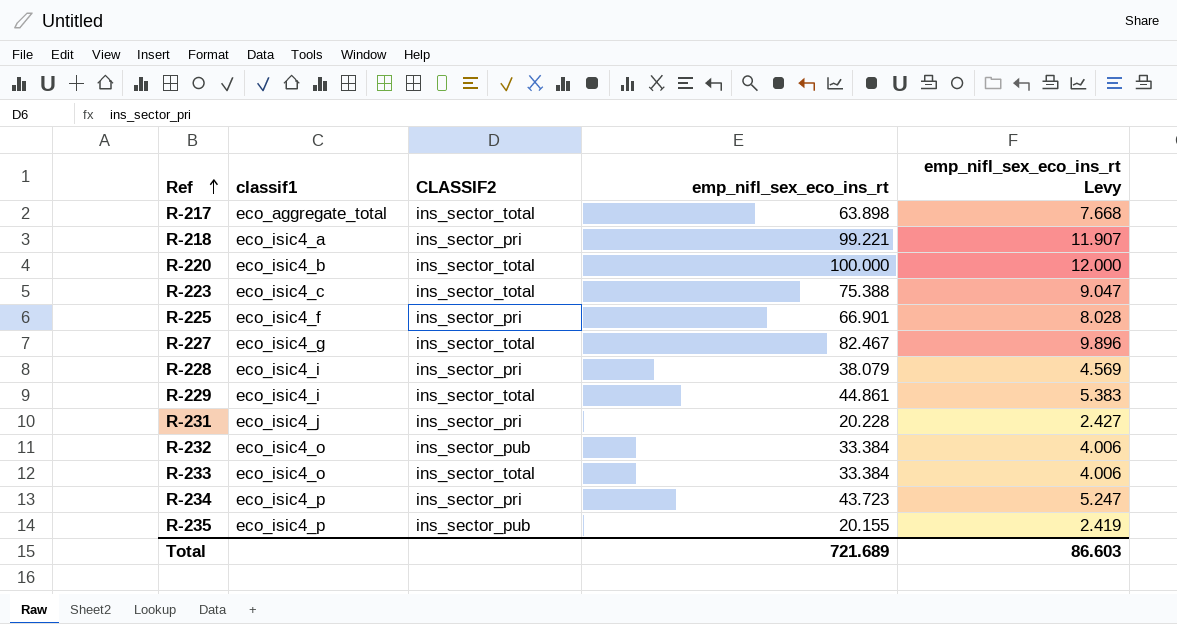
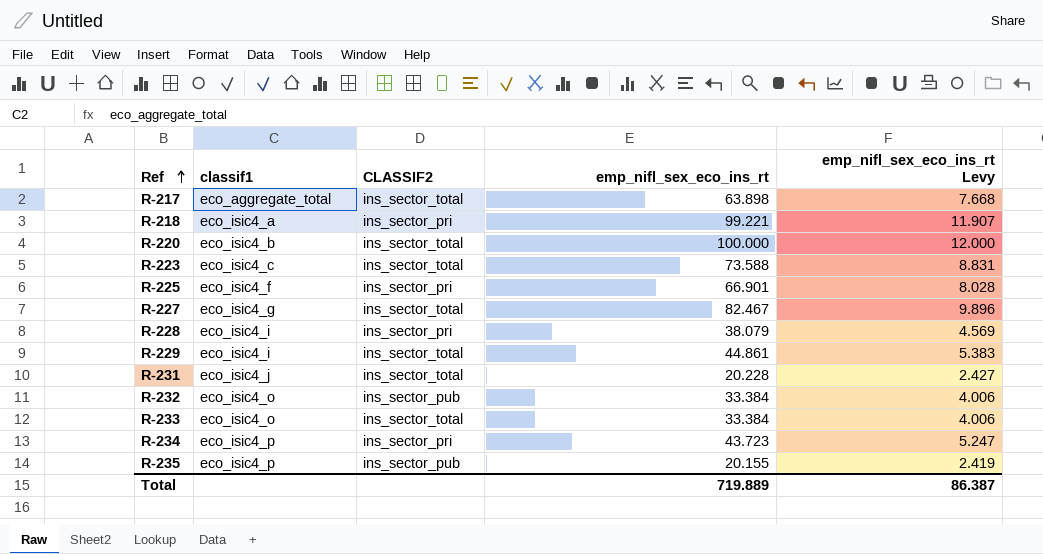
R-223 | emp_nifl_sex_eco_ins_rt: 75.388 -> 73.588
R-223 | emp_nifl_sex_eco_ins_rt Levy: 9.047 -> 8.831
R-231 | CLASSIF2: ins_sector_pri -> ins_sector_total
Total | emp_nifl_sex_eco_ins_rt: 721.689 -> 719.889
Total | emp_nifl_sex_eco_ins_rt Levy: 86.603 -> 86.387

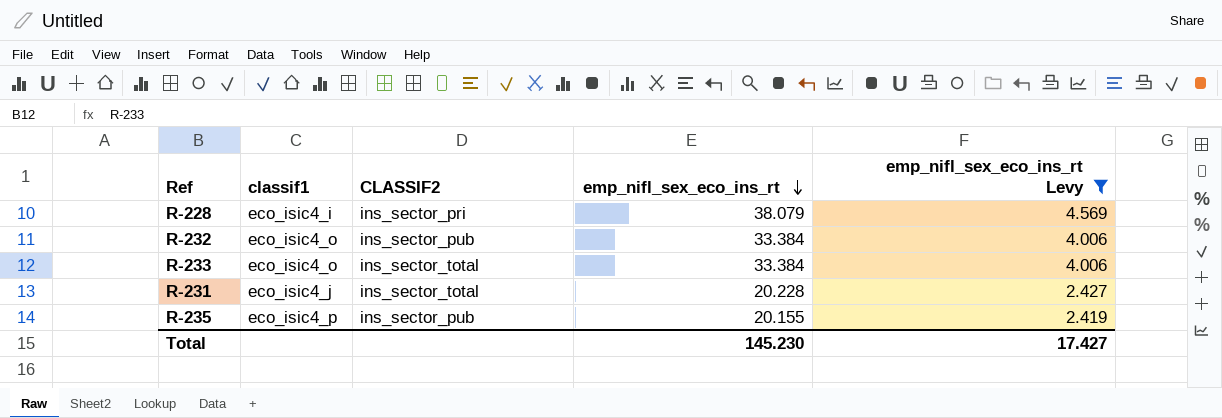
filter: none -> emp_nifl_sex_eco_ins_rt Levy <= 4.569
row order: Ref ascending -> emp_nifl_sex_eco_ins_rt descending
Total | emp_nifl_sex_eco_ins_rt: 719.889 -> 145.230
Total | emp_nifl_sex_eco_ins_rt Levy: 86.387 -> 17.427

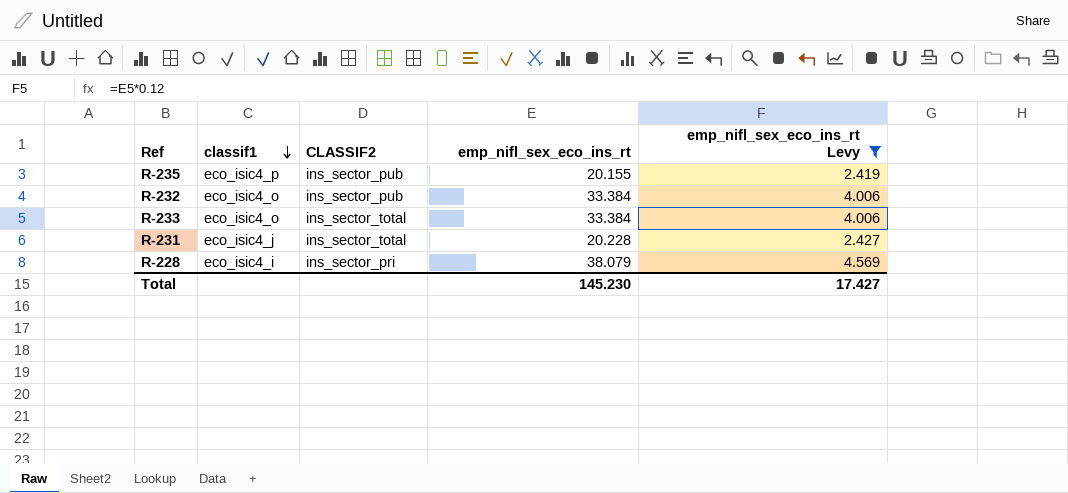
row order: emp_nifl_sex_eco_ins_rt descending -> classif1 descending

